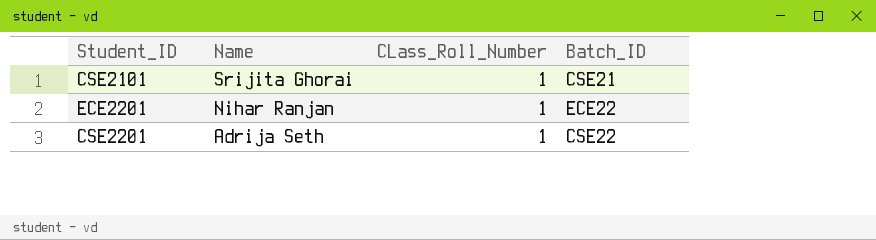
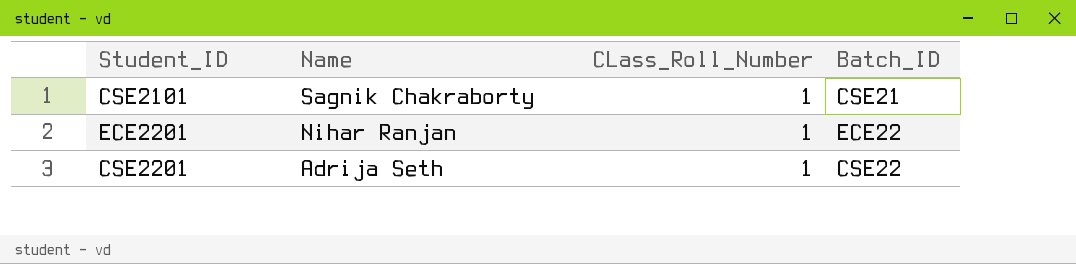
CSE2101 | Name: Srijita Ghorai -> Sagnik Chakraborty

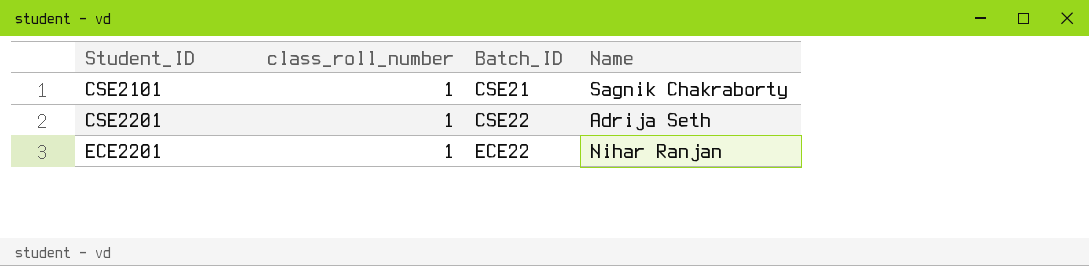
row order: Name descending -> Student_ID ascending
column name: CLass_Roll_Number -> class_roll_number
column Name | position: 2 -> 4

